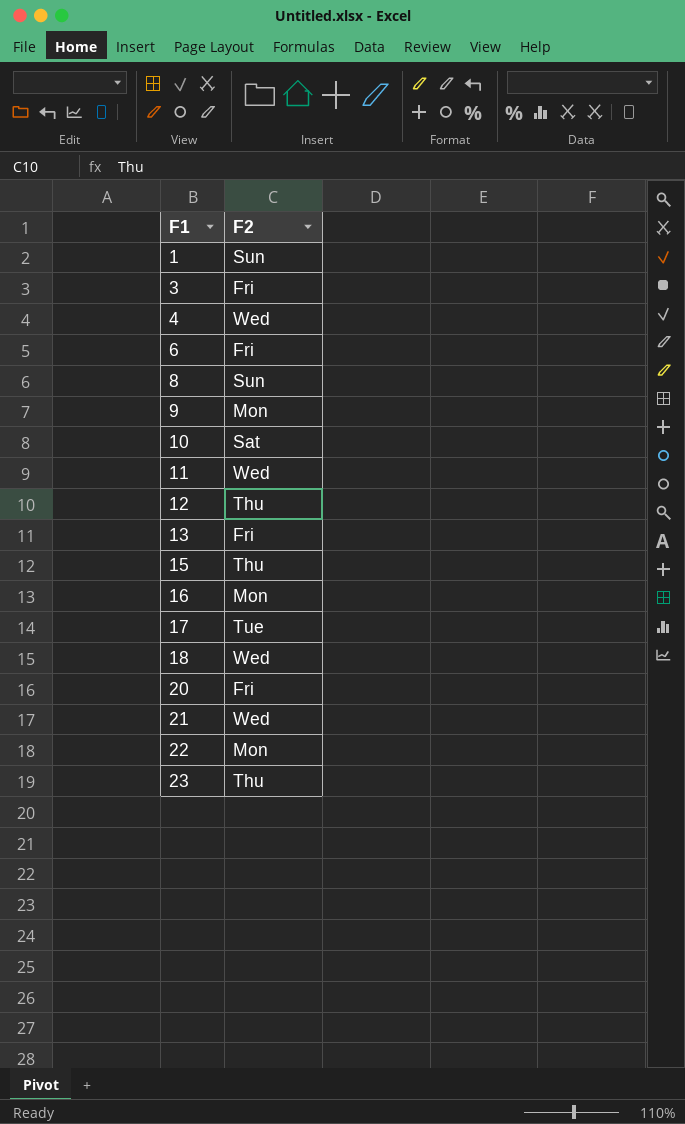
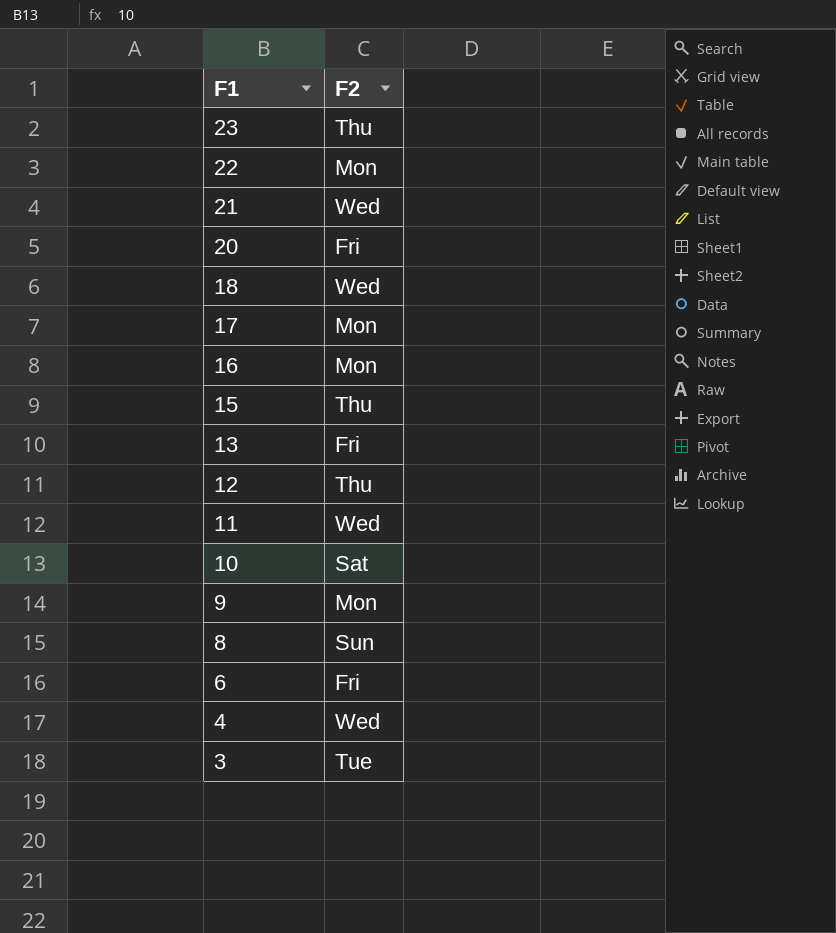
row order: F1 ascending -> F1 descending
row 1: Sun -> none
17 | F2: Tue -> Mon
3 | F2: Fri -> Tue

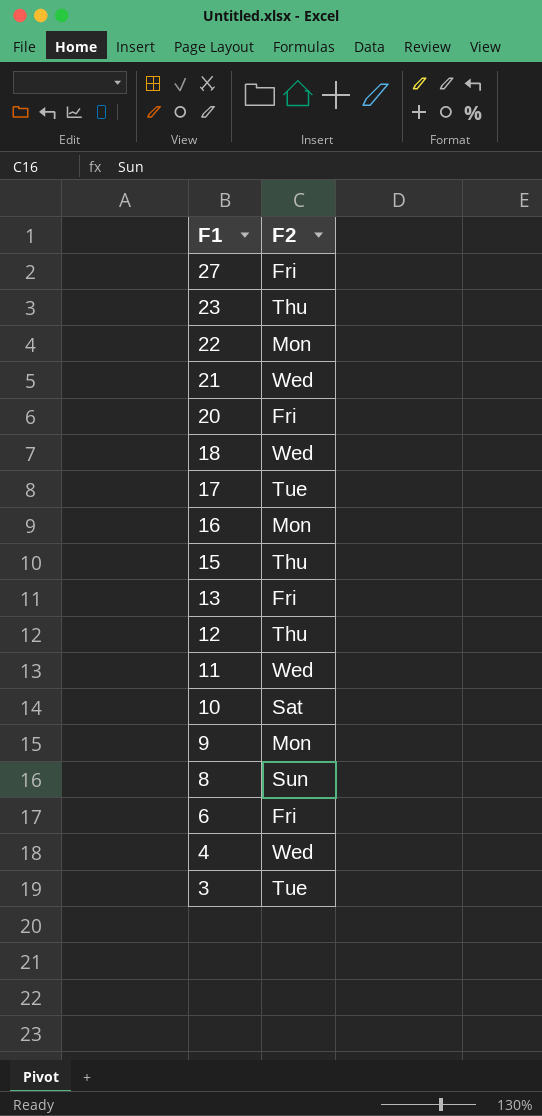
row 27: none -> Fri
17 | F2: Mon -> Tue

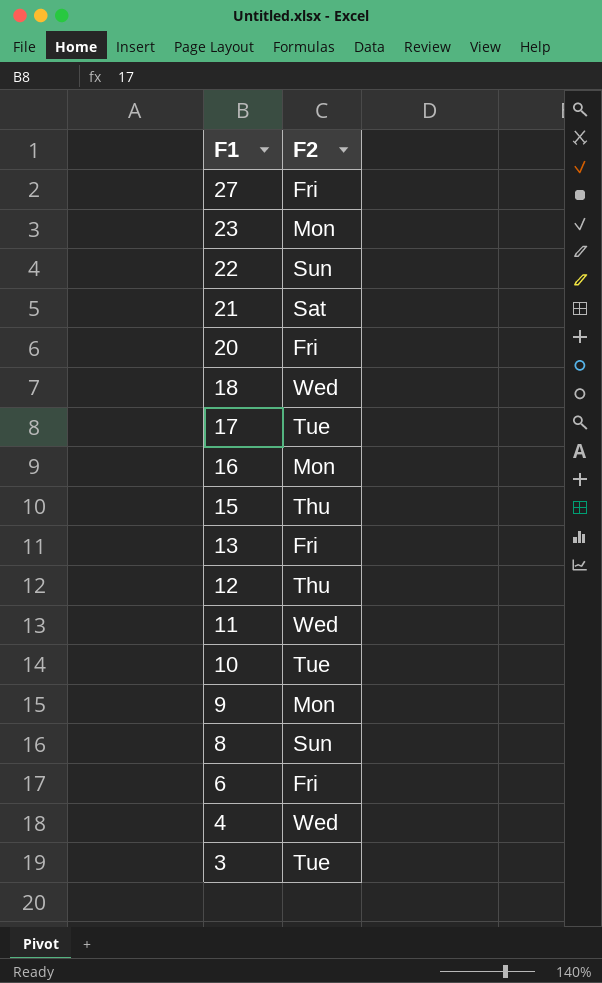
23 | F2: Thu -> Mon
22 | F2: Mon -> Sun
21 | F2: Wed -> Sat
10 | F2: Sat -> Tue

